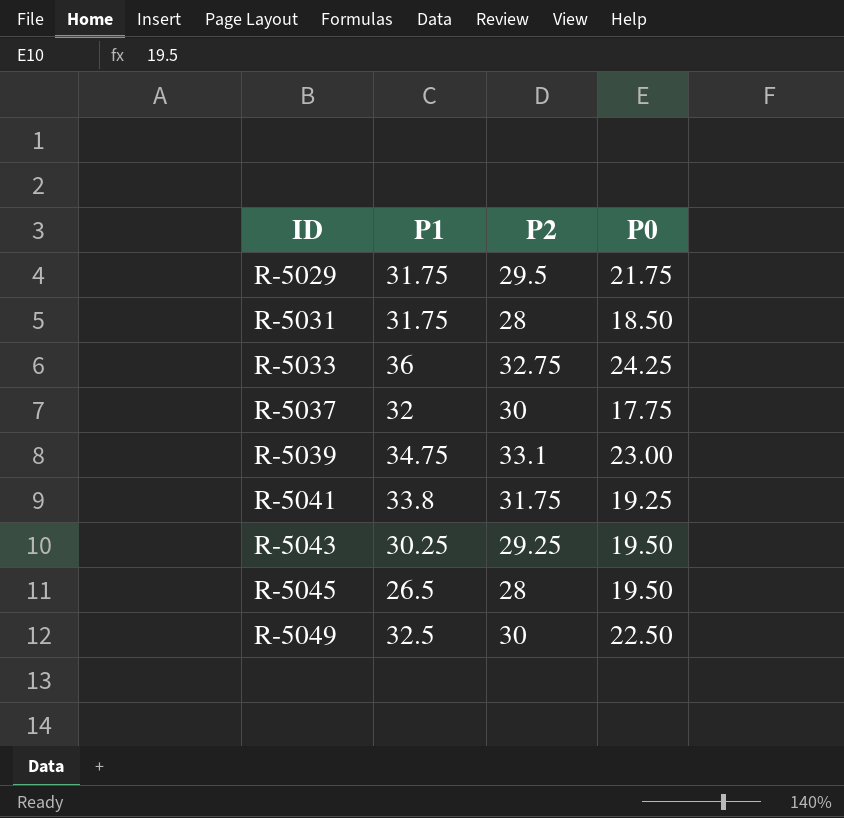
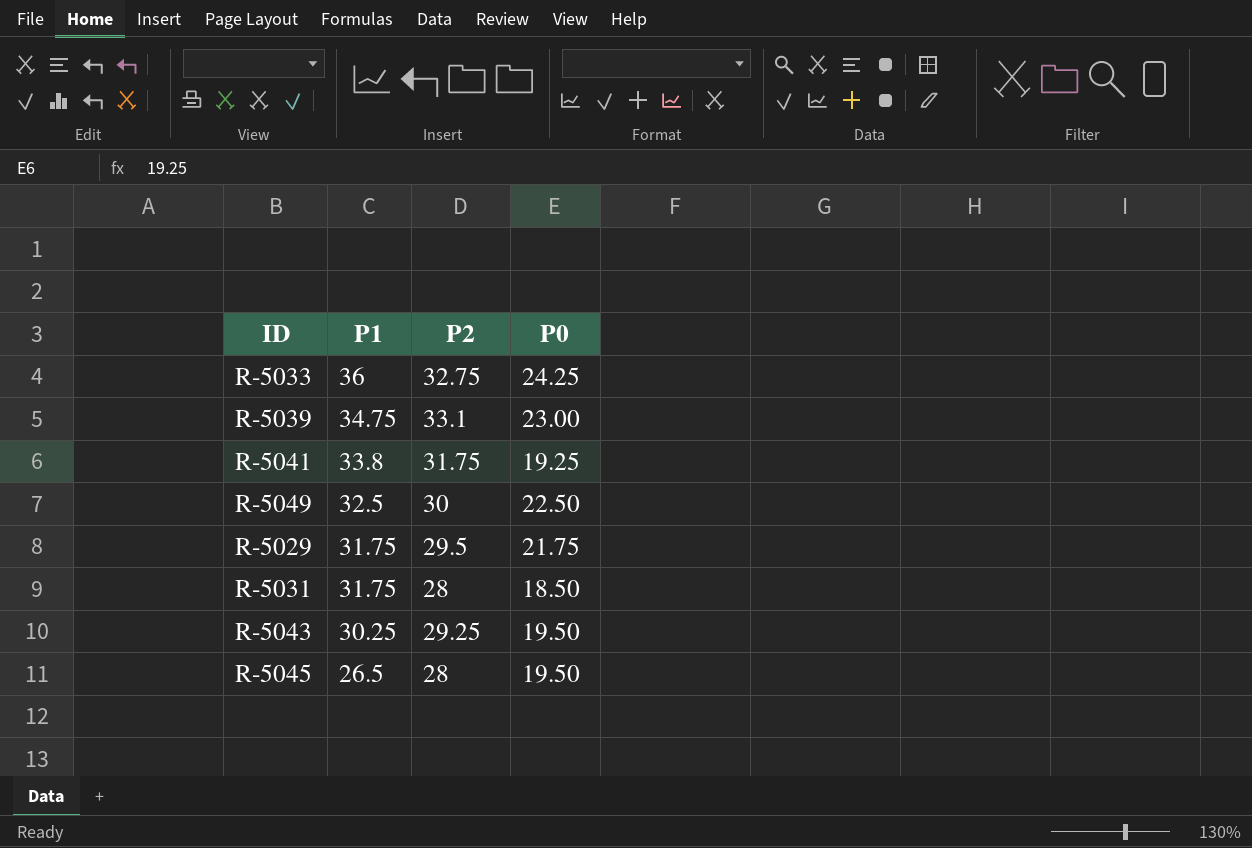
row order: ID ascending -> P1 descending
row R-5037: 32 | 30 | 17.75 -> none

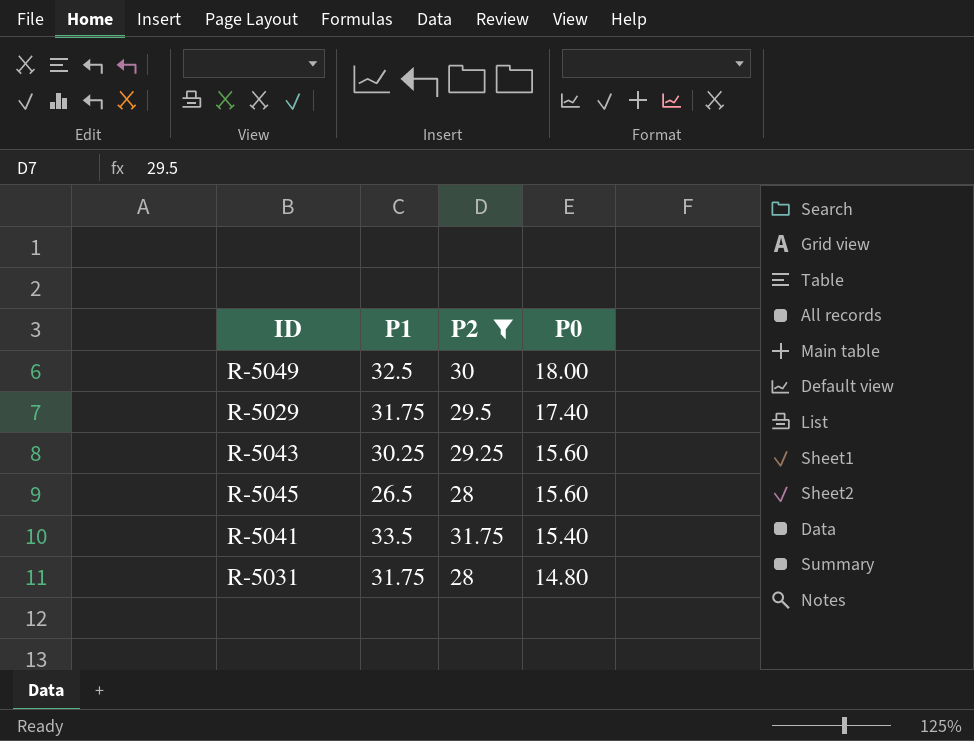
filter: none -> P2 <= 31.75
row order: P1 descending -> P0 descending
R-5049 | P0: 22.50 -> 18.00
R-5029 | P0: 21.75 -> 17.40
R-5043 | P0: 19.50 -> 15.60
R-5045 | P0: 19.50 -> 15.60
R-5041 | P1: 33.8 -> 33.5
R-5041 | P0: 19.25 -> 15.40
R-5031 | P0: 18.50 -> 14.80

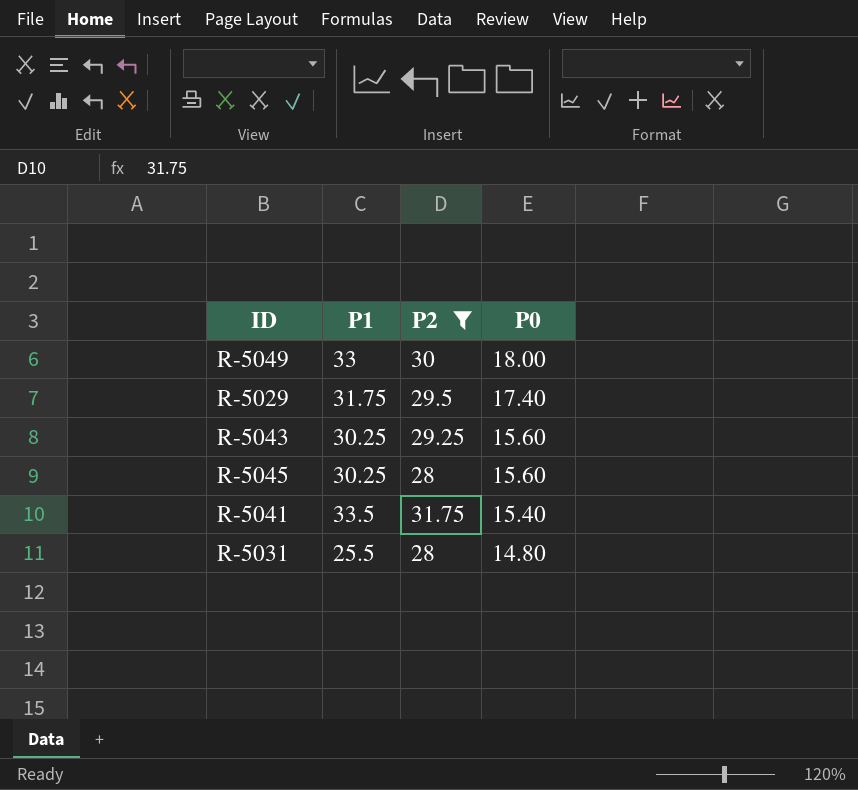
R-5049 | P1: 32.5 -> 33
R-5045 | P1: 26.5 -> 30.25
R-5031 | P1: 31.75 -> 25.5

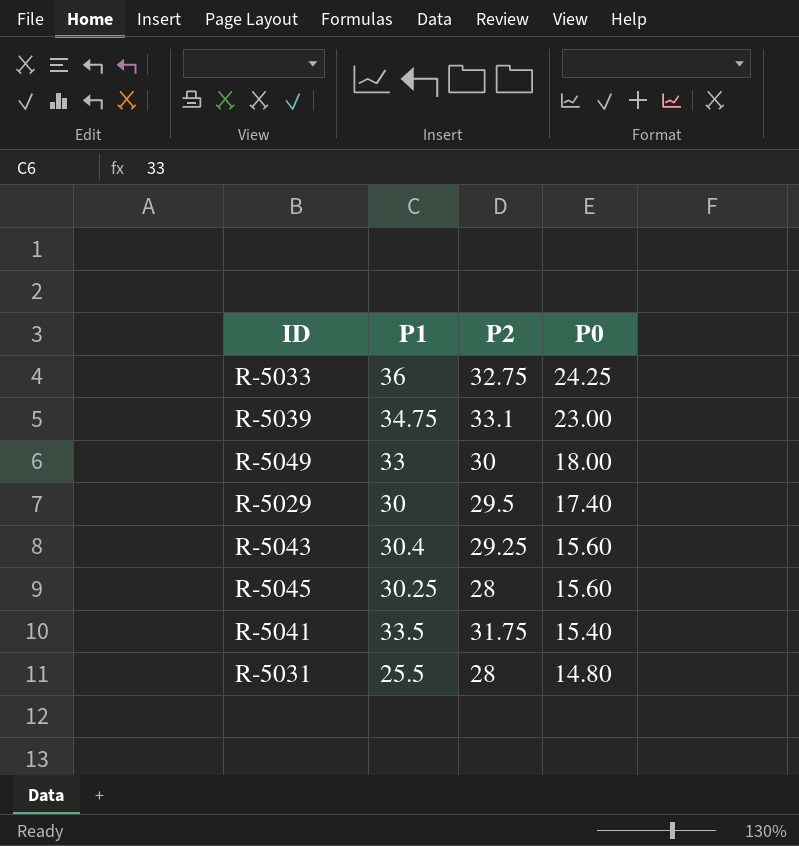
filter: P2 <= 31.75 -> none
R-5029 | P1: 31.75 -> 30
R-5043 | P1: 30.25 -> 30.4

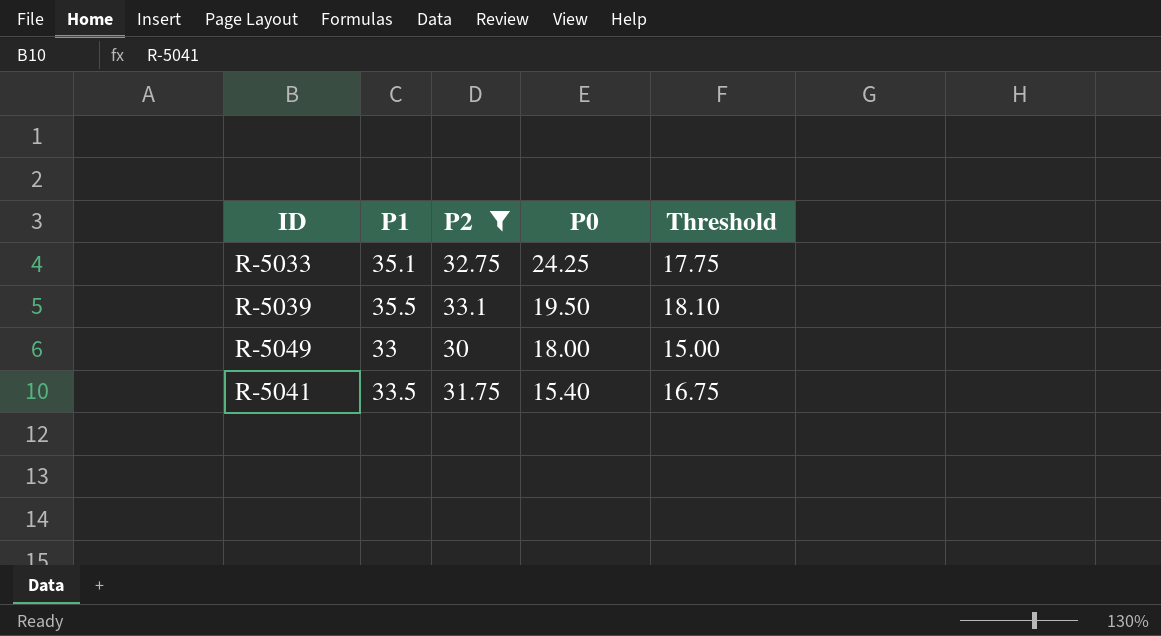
filter: none -> P2 >= 30
column Threshold | formula: none -> [P2] - 15
R-5033 | P1: 36 -> 35.1
R-5039 | P1: 34.75 -> 35.5
R-5039 | P0: 23.00 -> 19.50

